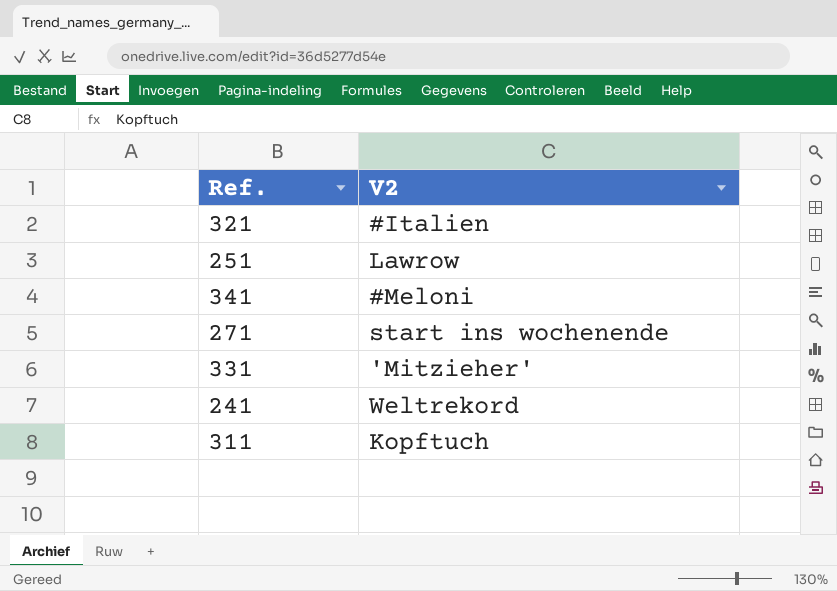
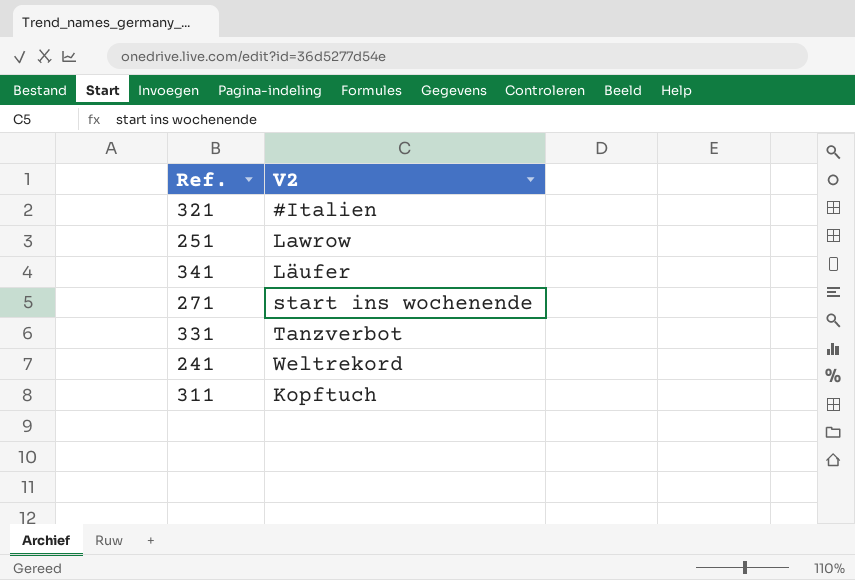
341 | V2: #Meloni -> Läufer
331 | V2: 'Mitzieher' -> Tanzverbot

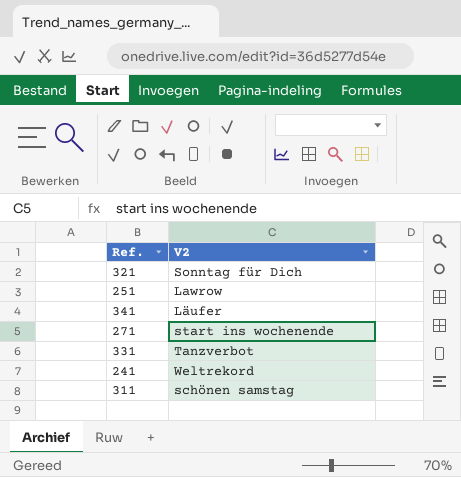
321 | V2: #Italien -> Sonntag für Dich
311 | V2: Kopftuch -> schönen samstag

